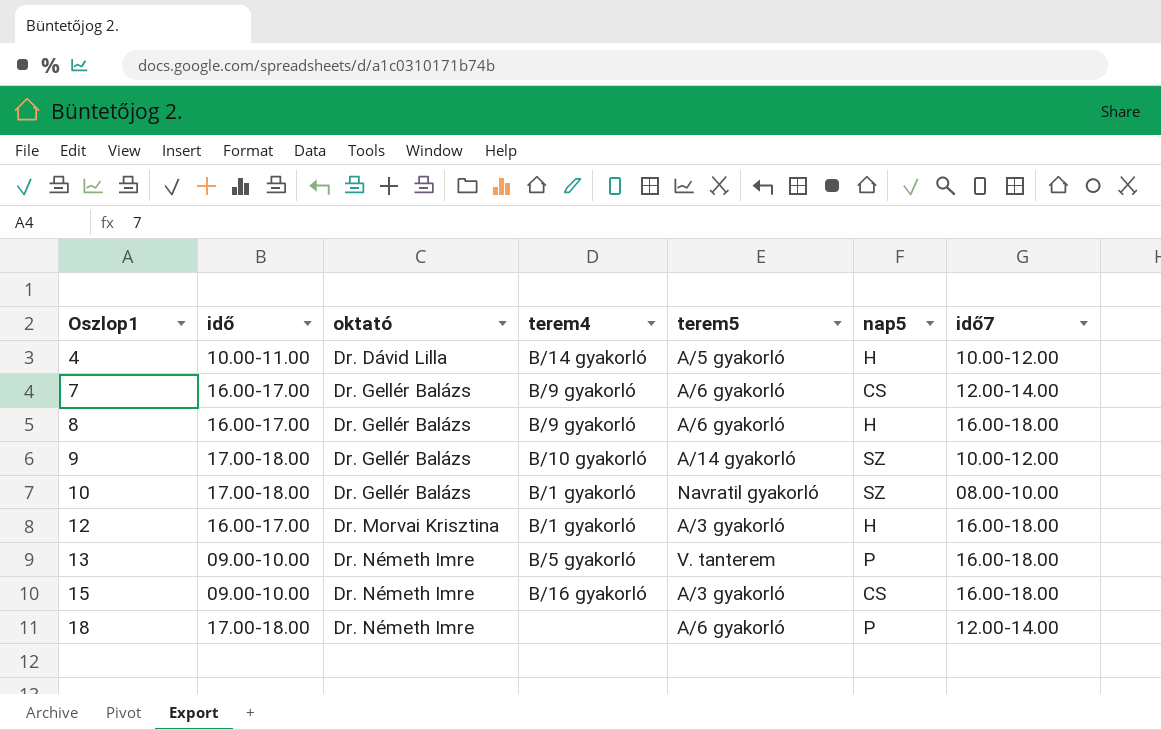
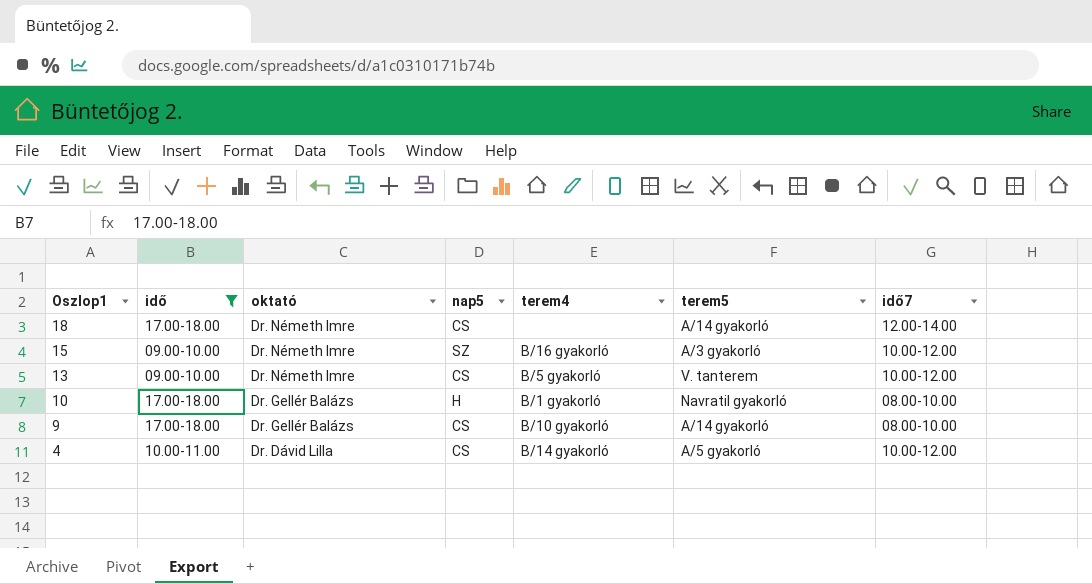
filter: none -> idő != 16.00-17.00
row order: Oszlop1 ascending -> Oszlop1 descending
column nap5 | position: 6 -> 4
18 | nap5: P -> CS
18 | terem5: A/6 gyakorló -> A/14 gyakorló
15 | nap5: CS -> SZ
15 | idő7: 16.00-18.00 -> 10.00-12.00
13 | nap5: P -> CS
13 | idő7: 16.00-18.00 -> 10.00-12.00
10 | nap5: SZ -> H
9 | nap5: SZ -> CS
9 | idő7: 10.00-12.00 -> 08.00-10.00
4 | nap5: H -> CS

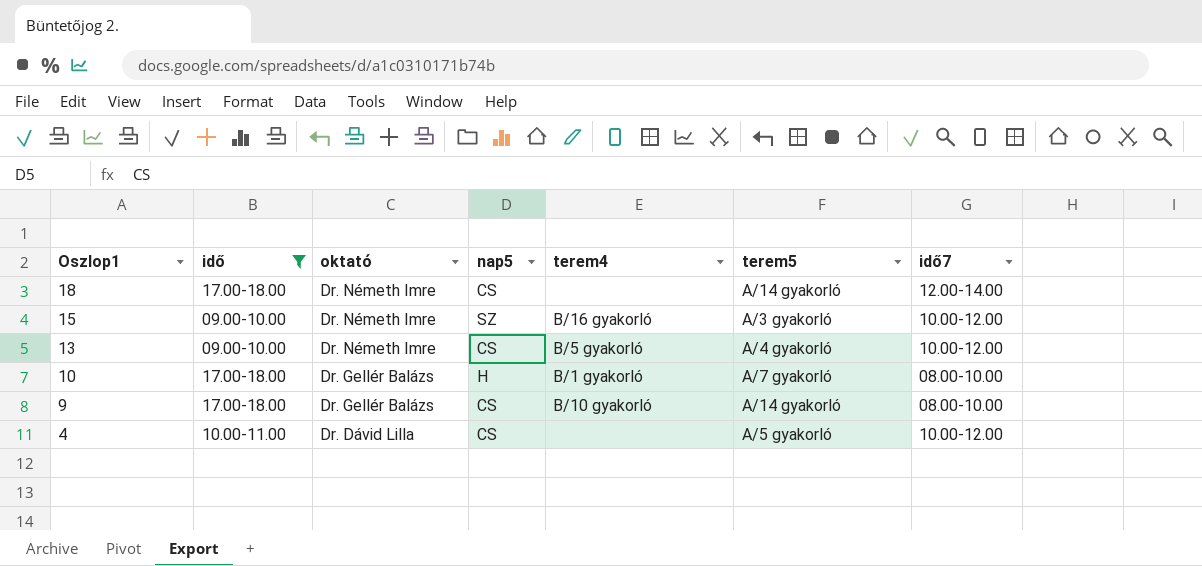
13 | terem5: V. tanterem -> A/4 gyakorló
10 | terem5: Navratil gyakorló -> A/7 gyakorló
4 | terem4: B/14 gyakorló -> none

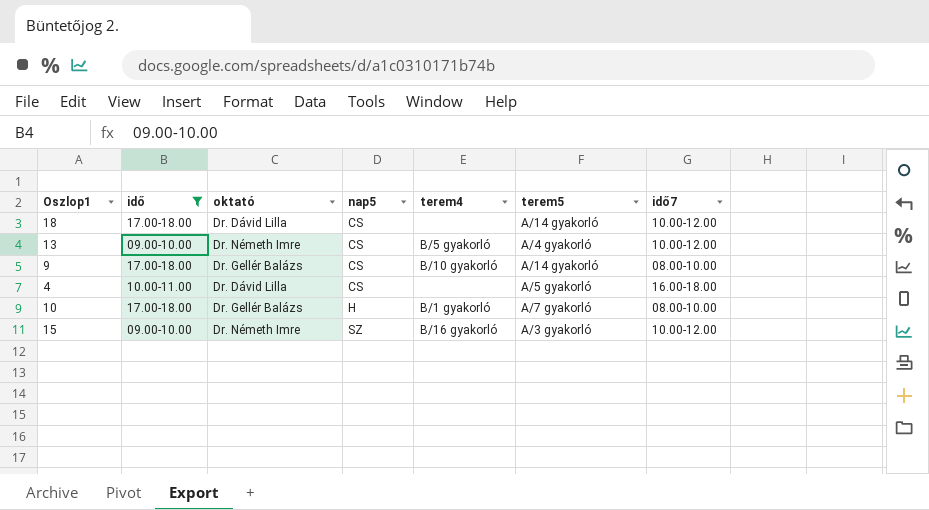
row order: Oszlop1 descending -> nap5 ascending
18 | oktató: Dr. Németh Imre -> Dr. Dávid Lilla
18 | idő7: 12.00-14.00 -> 10.00-12.00
4 | idő7: 10.00-12.00 -> 16.00-18.00

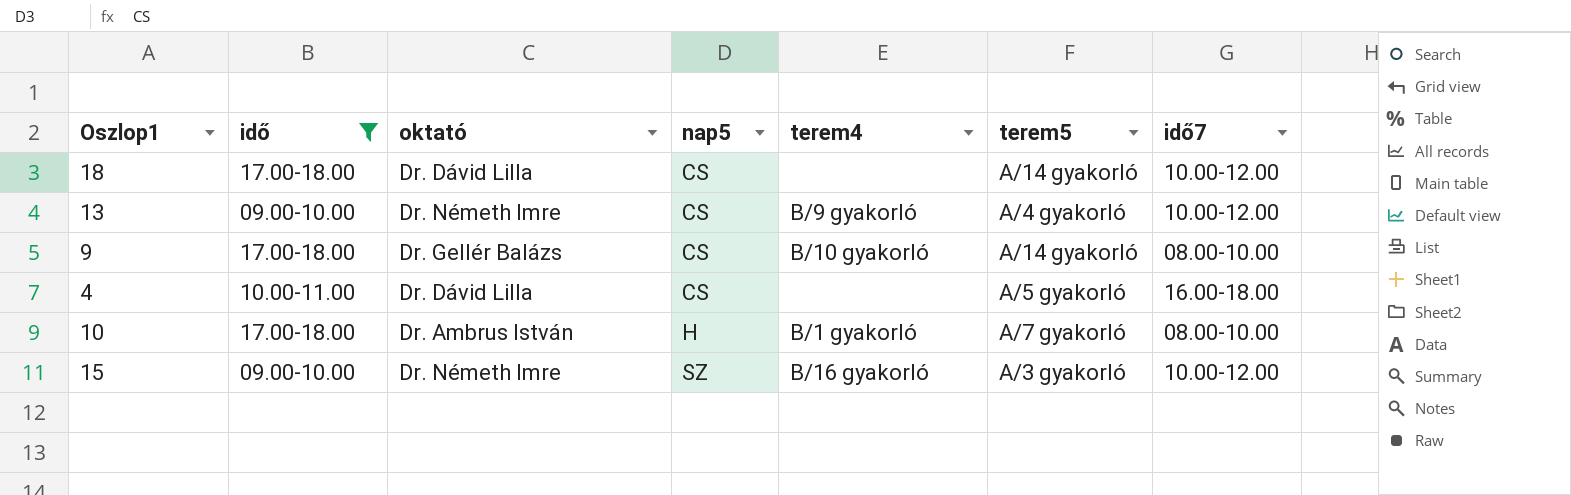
13 | terem4: B/5 gyakorló -> B/9 gyakorló
10 | oktató: Dr. Gellér Balázs -> Dr. Ambrus István

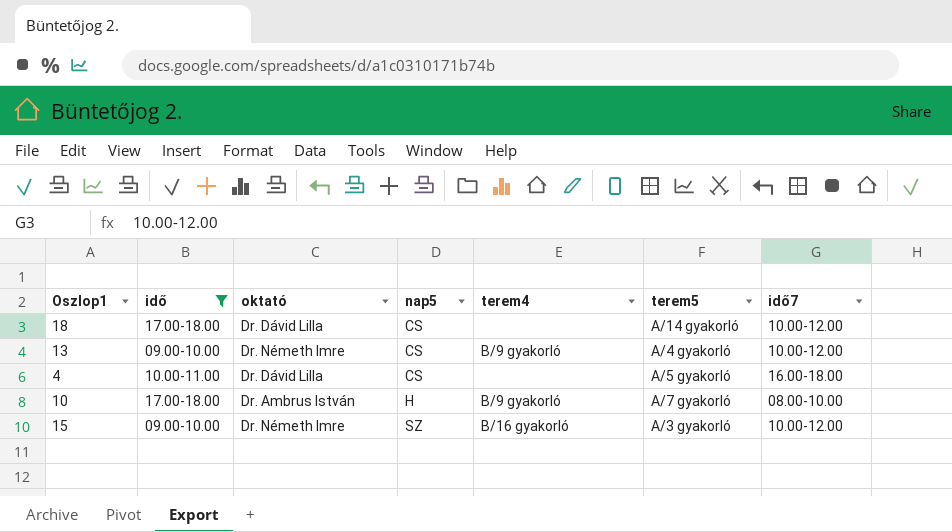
row 9: 17.00-18.00 | Dr. Gellér Balázs | CS | B/10 gyakorló | A/14 gyakorló | 08.00-10.00 -> none
10 | terem4: B/1 gyakorló -> B/9 gyakorló

